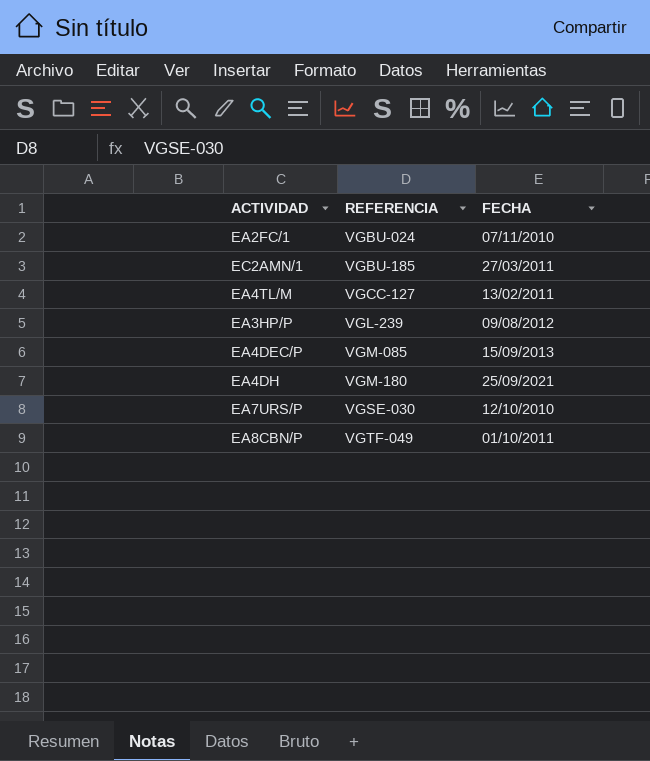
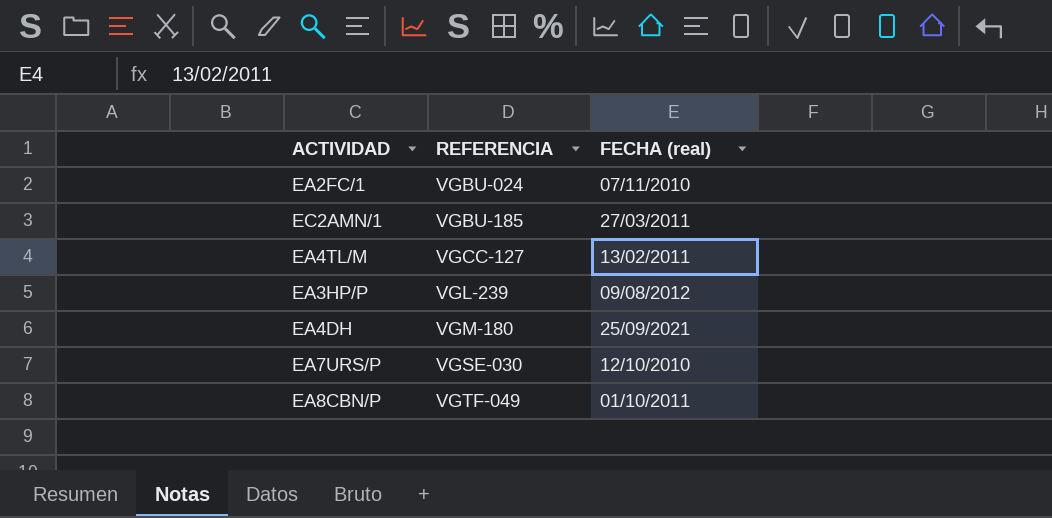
column name: FECHA -> FECHA (real)
row EA4DEC/P: VGM-085 | 15/09/2013 -> none

